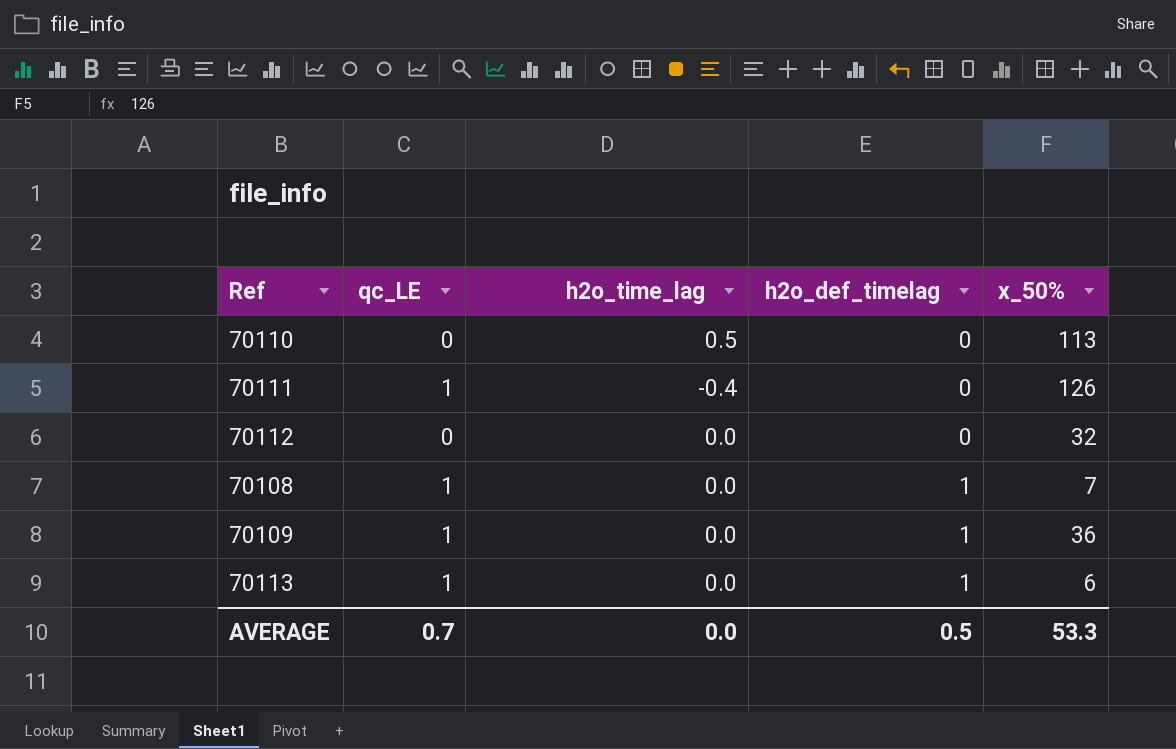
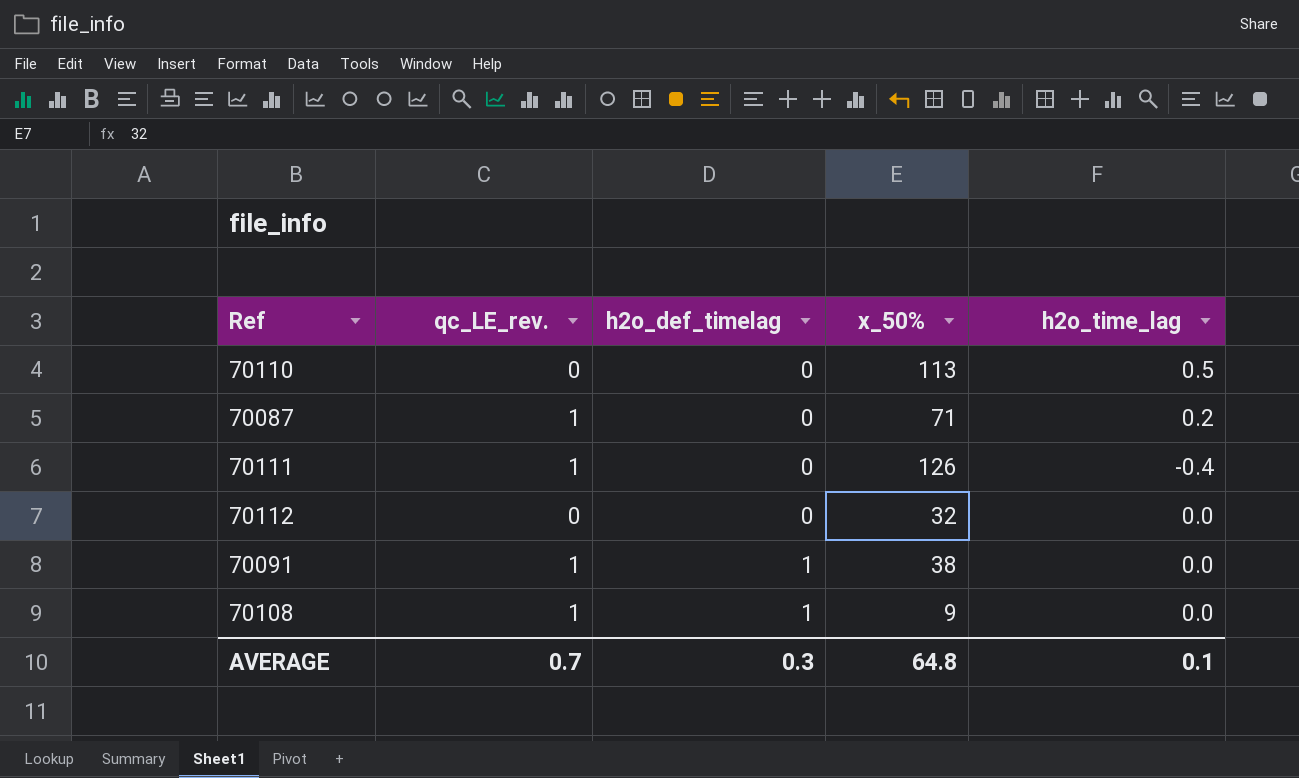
column name: qc_LE -> qc_LE_rev.
column h2o_time_lag | position: 3 -> 5
row 70109: 1 | 0.0 | 1 | 36 -> none
row 70113: 1 | 0.0 | 1 | 6 -> none
row 70087: none -> 1 | 0 | 71 | 0.2
row 70091: none -> 1 | 1 | 38 | 0.0
70108 | x_50%: 7 -> 9
AVERAGE | h2o_def_timelag: 0.5 -> 0.3
AVERAGE | x_50%: 53.3 -> 64.8
AVERAGE | h2o_time_lag: 0.0 -> 0.1

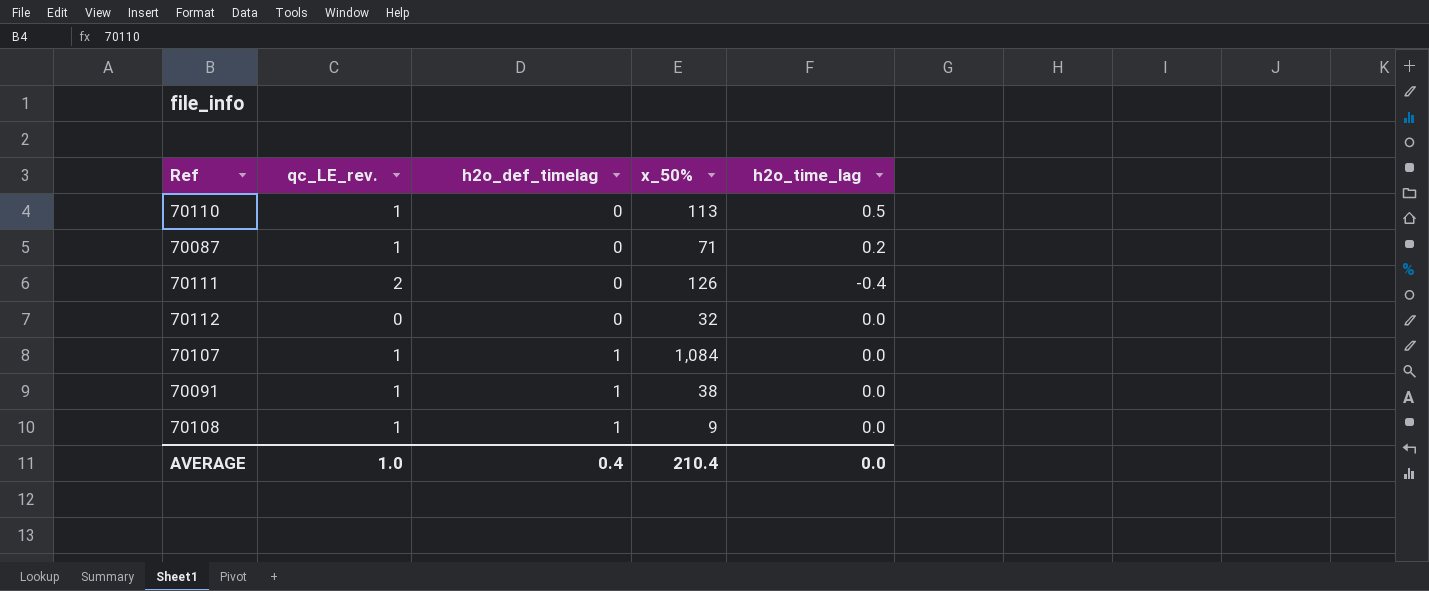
70110 | qc_LE_rev.: 0 -> 1
70111 | qc_LE_rev.: 1 -> 2
row 70107: none -> 1 | 1 | 1,084 | 0.0
AVERAGE | qc_LE_rev.: 0.7 -> 1.0
AVERAGE | h2o_def_timelag: 0.3 -> 0.4
AVERAGE | x_50%: 64.8 -> 210.4
AVERAGE | h2o_time_lag: 0.1 -> 0.0

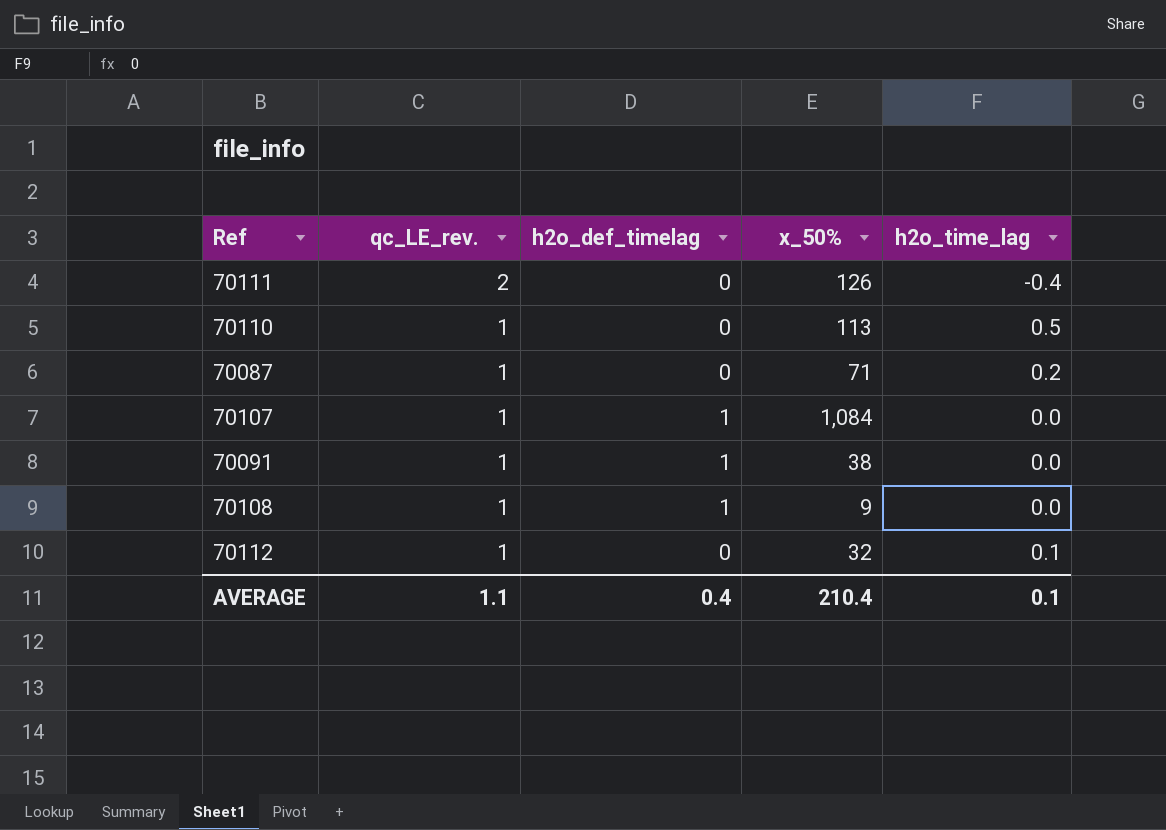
row order: h2o_def_timelag ascending -> qc_LE_rev. descending
70112 | qc_LE_rev.: 0 -> 1
70112 | h2o_time_lag: 0.0 -> 0.1
AVERAGE | qc_LE_rev.: 1.0 -> 1.1
AVERAGE | h2o_time_lag: 0.0 -> 0.1

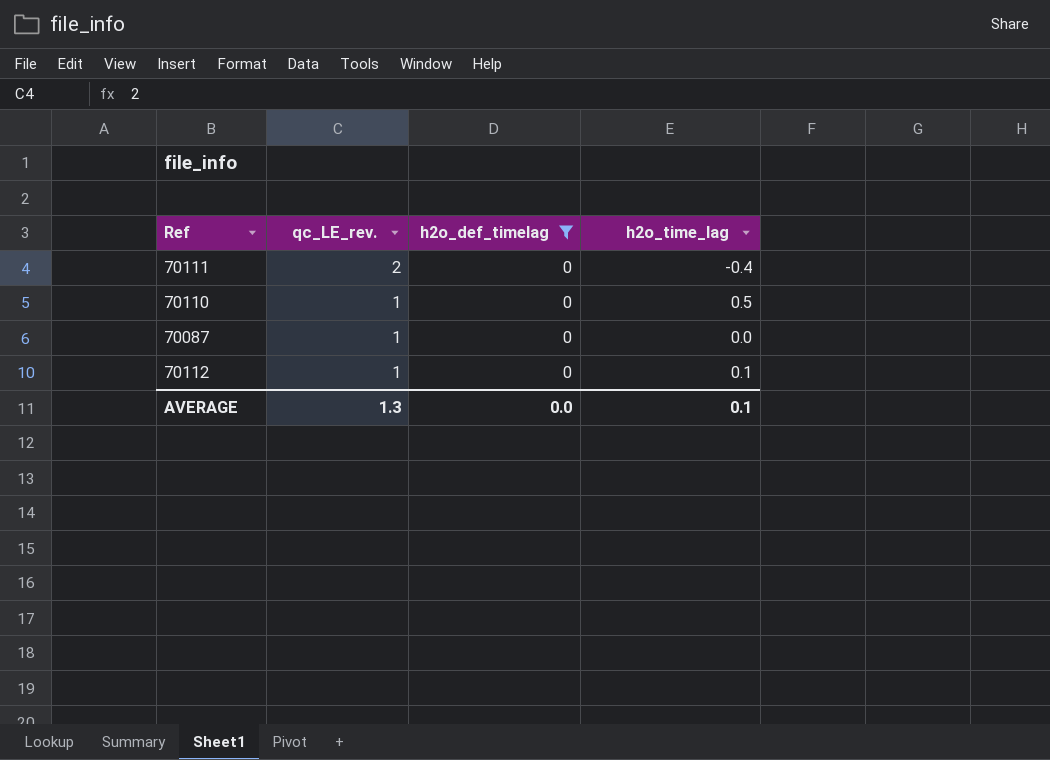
filter: none -> h2o_def_timelag = 0
column x_50% | position: 4 -> none
70087 | h2o_time_lag: 0.2 -> 0.0
AVERAGE | qc_LE_rev.: 1.1 -> 1.3
AVERAGE | h2o_def_timelag: 0.4 -> 0.0

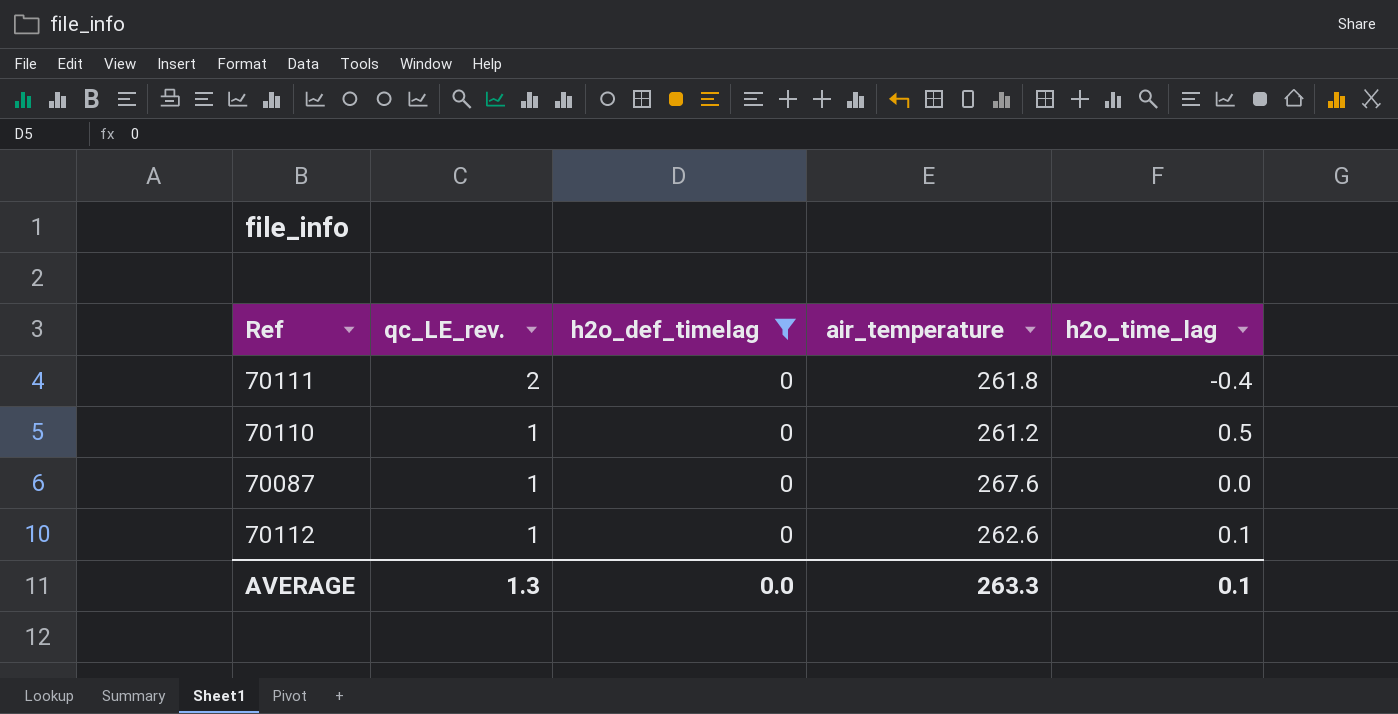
column air_temperature | position: none -> 4

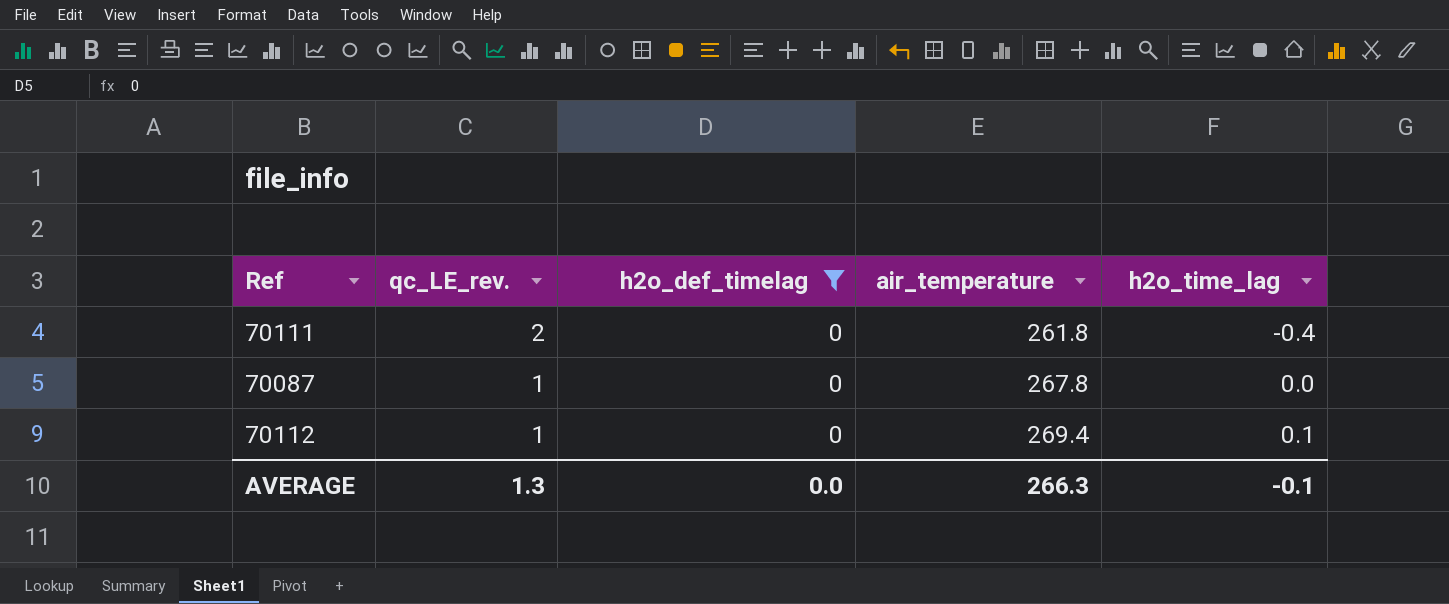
row 70110: 1 | 0 | 261.2 | 0.5 -> none
70087 | air_temperature: 267.6 -> 267.8
70112 | air_temperature: 262.6 -> 269.4
AVERAGE | air_temperature: 263.3 -> 266.3
AVERAGE | h2o_time_lag: 0.1 -> -0.1

